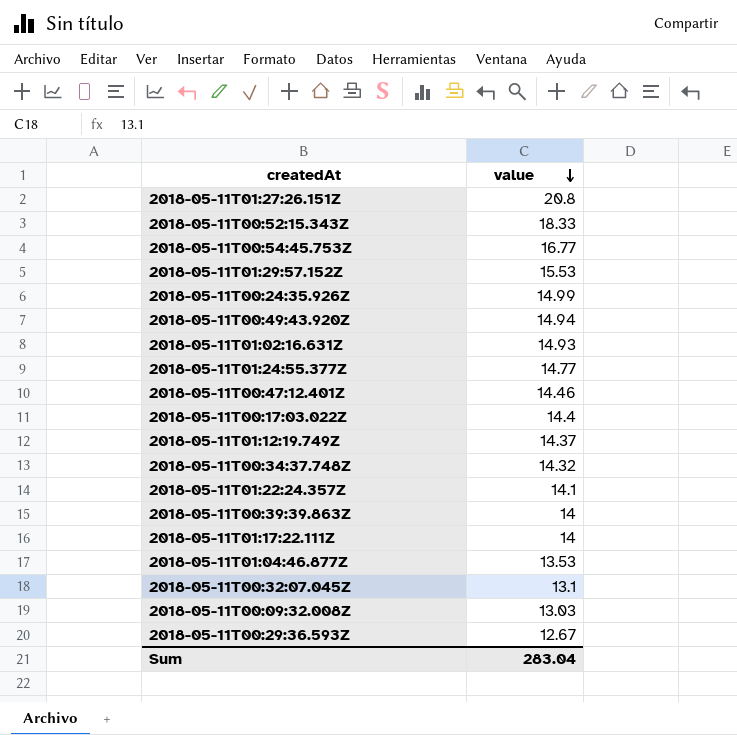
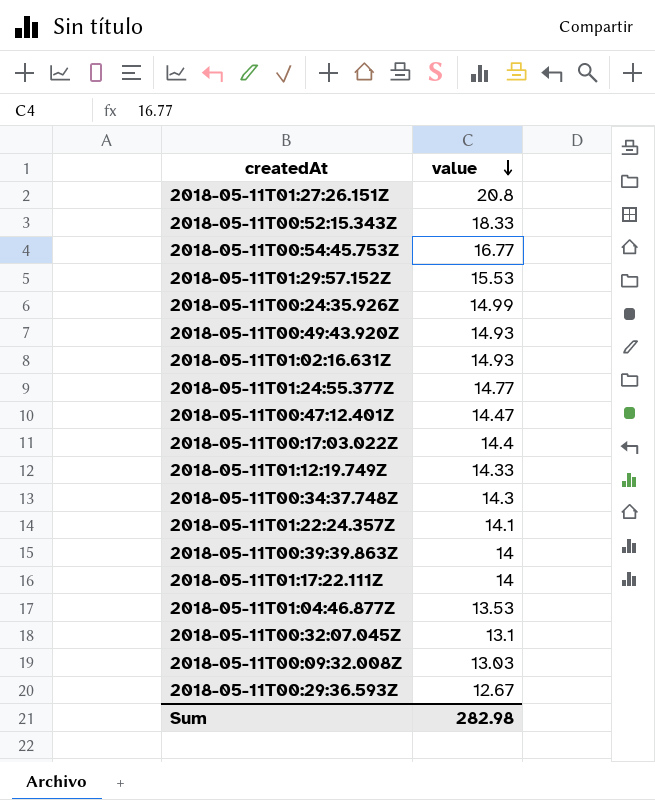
2018-05-11T00:49:43.920Z | value: 14.94 -> 14.93
2018-05-11T00:47:12.401Z | value: 14.46 -> 14.47
2018-05-11T01:12:19.749Z | value: 14.37 -> 14.33
2018-05-11T00:34:37.748Z | value: 14.32 -> 14.3
Sum | value: 283.04 -> 282.98

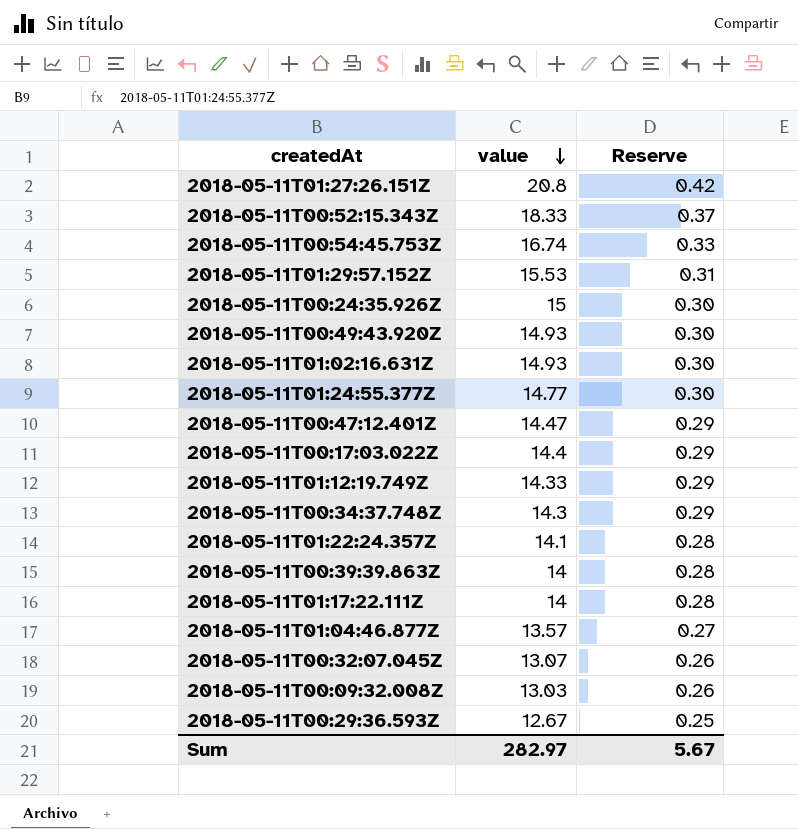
column Reserve | formula: none -> [value] * 0.02
2018-05-11T00:54:45.753Z | value: 16.77 -> 16.74
2018-05-11T00:24:35.926Z | value: 14.99 -> 15
2018-05-11T01:04:46.877Z | value: 13.53 -> 13.57
2018-05-11T00:32:07.045Z | value: 13.1 -> 13.07
Sum | value: 282.98 -> 282.97

